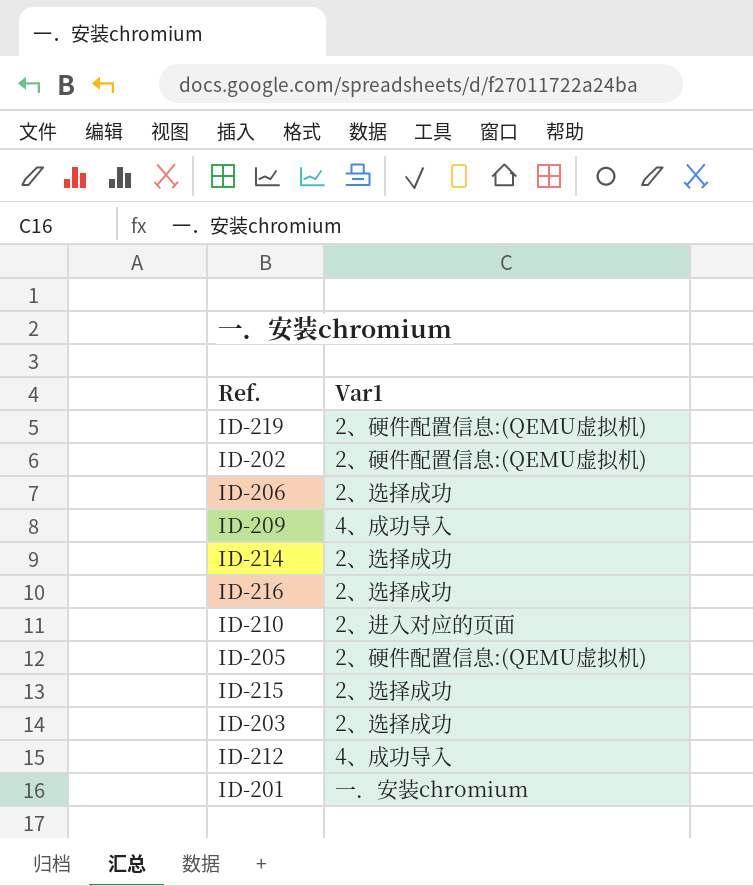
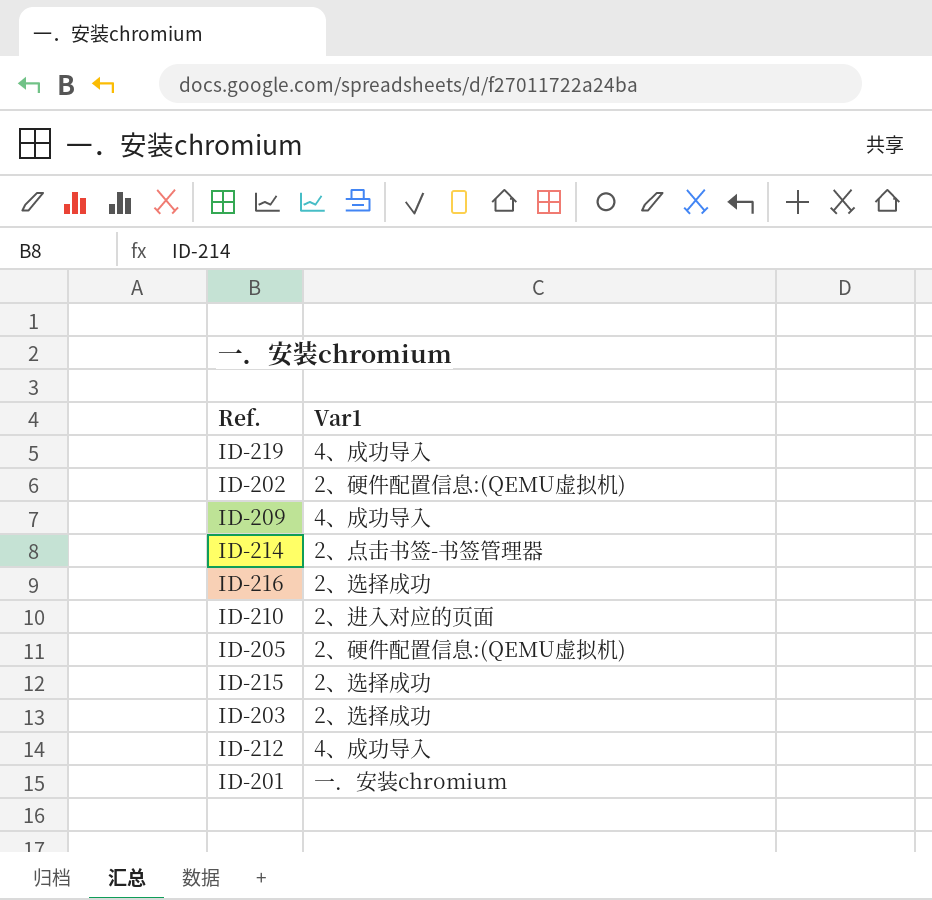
row ID-206: 2、选择成功 -> none
ID-219 | Var1: 2、硬件配置信息:(QEMU虚拟机) -> 4、成功导入
ID-214 | Var1: 2、选择成功 -> 2、点击书签-书签管理器

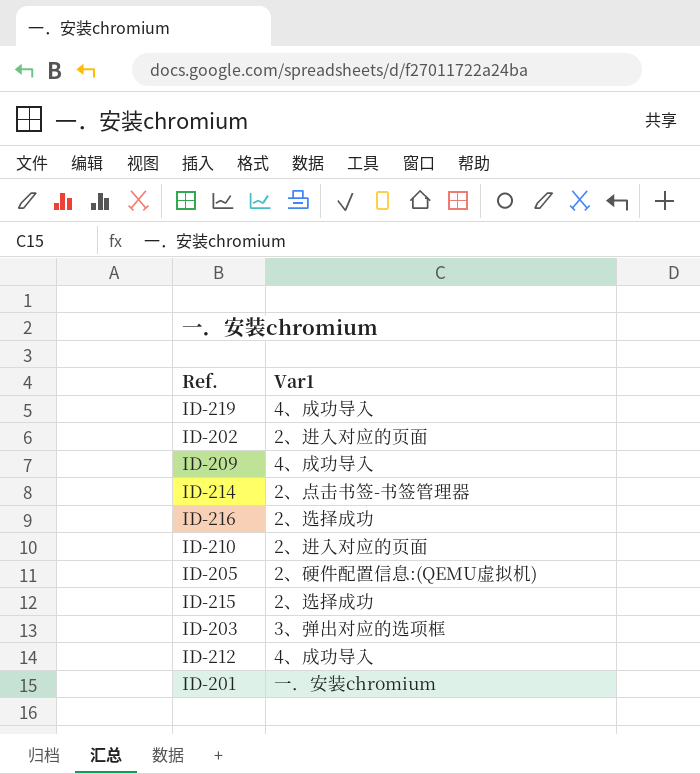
ID-202 | Var1: 2、硬件配置信息:(QEMU虚拟机) -> 2、进入对应的页面
ID-203 | Var1: 2、选择成功 -> 3、弹出对应的选项框

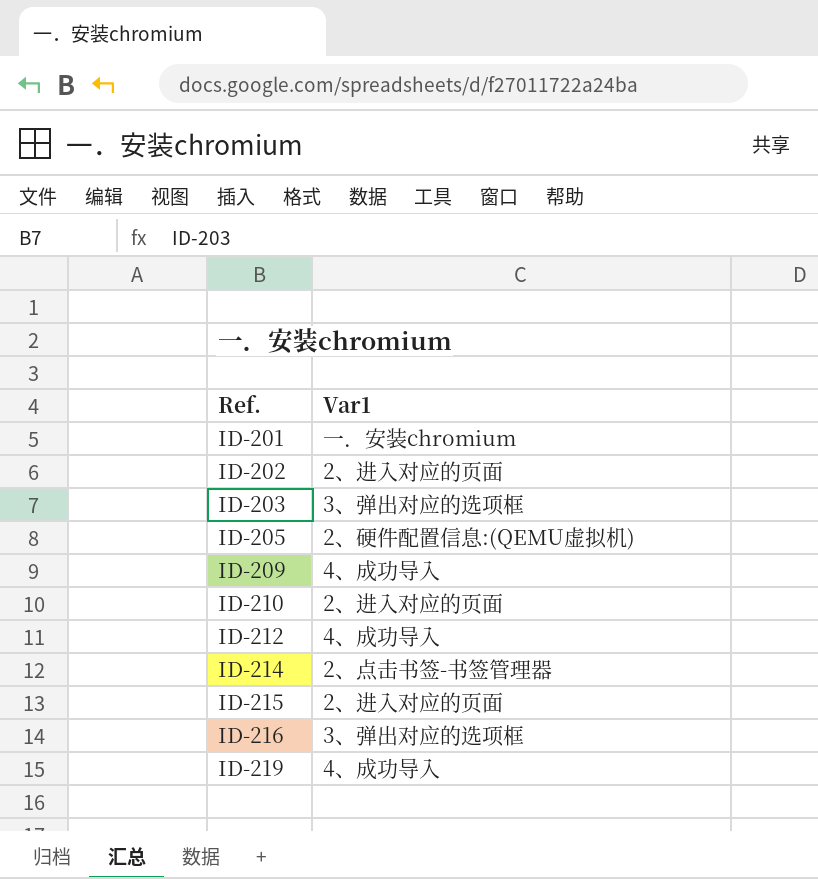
row order: none -> Ref. ascending
ID-215 | Var1: 2、选择成功 -> 2、进入对应的页面
ID-216 | Var1: 2、选择成功 -> 3、弹出对应的选项框

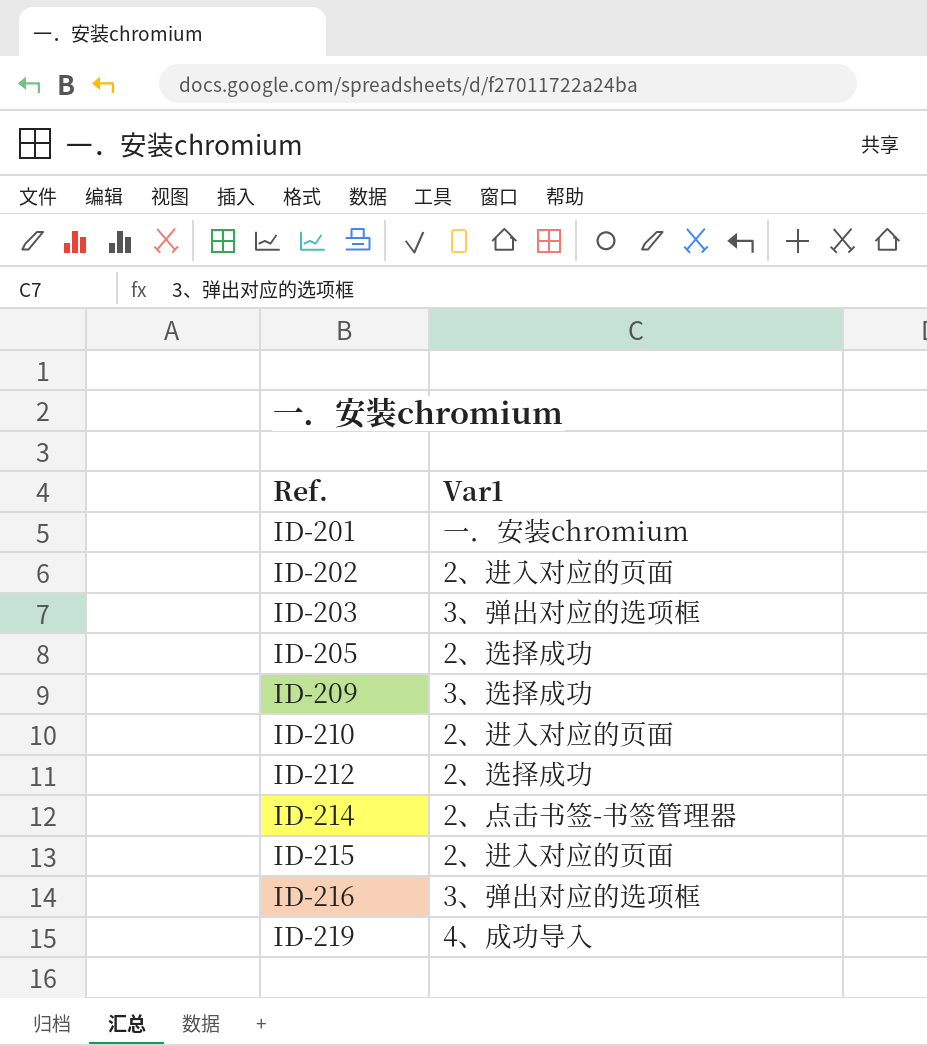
ID-205 | Var1: 2、硬件配置信息:(QEMU虚拟机) -> 2、选择成功
ID-209 | Var1: 4、成功导入 -> 3、选择成功
ID-212 | Var1: 4、成功导入 -> 2、选择成功

